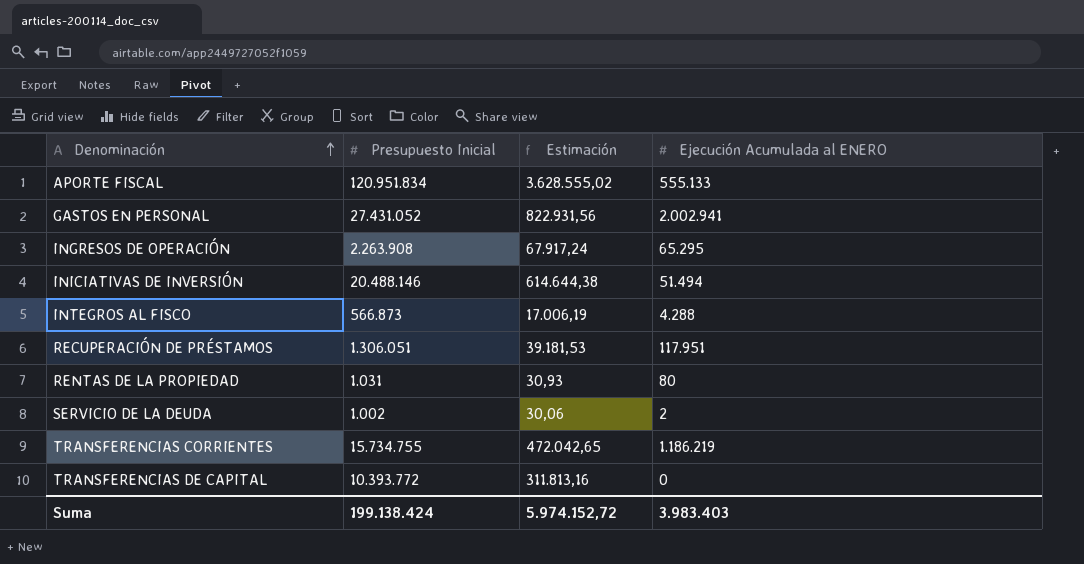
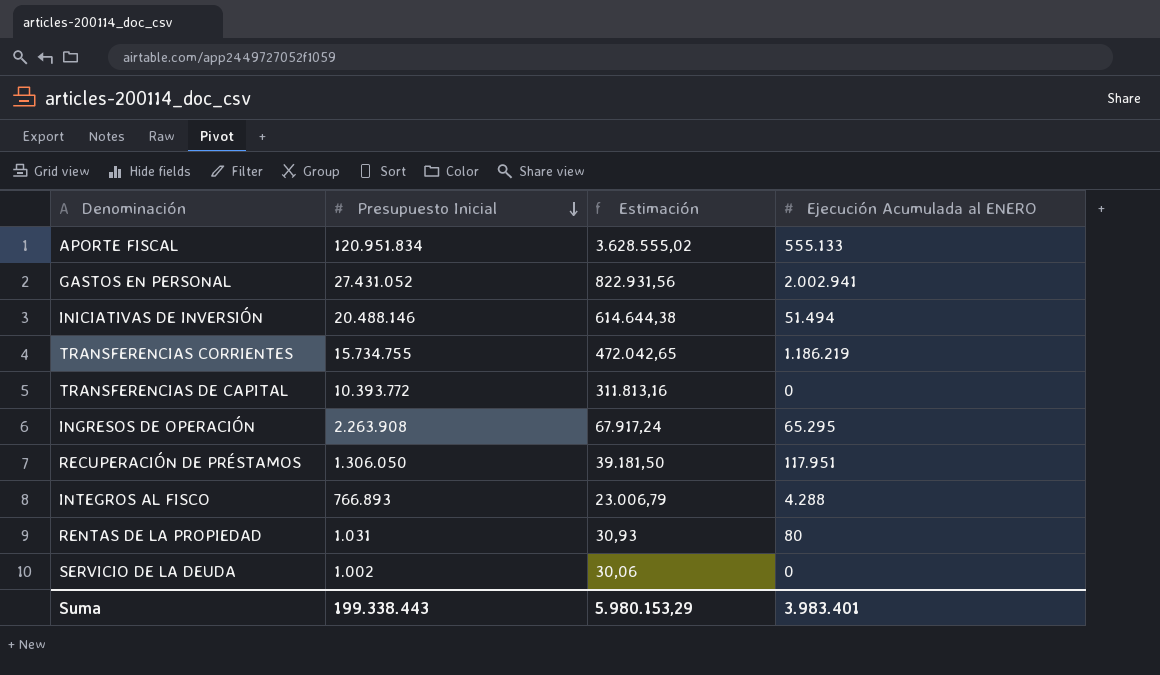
row order: Denominación ascending -> Presupuesto Inicial descending
RECUPERACIÓN DE PRÉSTAMOS | Presupuesto Inicial: 1.306.051 -> 1.306.050
RECUPERACIÓN DE PRÉSTAMOS | Estimación: 39.181,53 -> 39.181,50
INTEGROS AL FISCO | Presupuesto Inicial: 566.873 -> 766.893
INTEGROS AL FISCO | Estimación: 17.006,19 -> 23.006,79
SERVICIO DE LA DEUDA | Ejecución Acumulada al ENERO: 2 -> 0
Suma | Presupuesto Inicial: 199.138.424 -> 199.338.443
Suma | Estimación: 5.974.152,72 -> 5.980.153,29
Suma | Ejecución Acumulada al ENERO: 3.983.403 -> 3.983.401

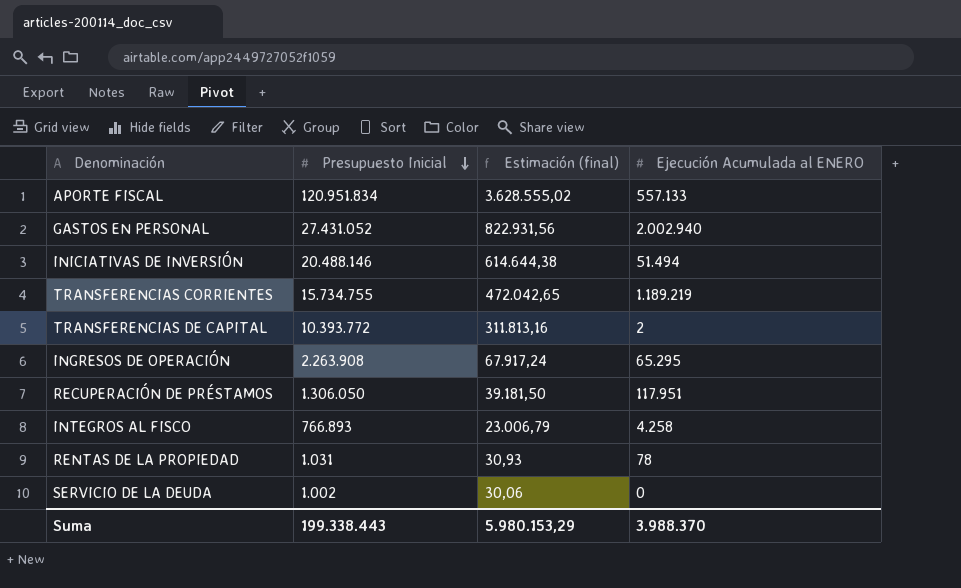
column name: Estimación -> Estimación (final)
APORTE FISCAL | Ejecución Acumulada al ENERO: 555.133 -> 557.133
GASTOS EN PERSONAL | Ejecución Acumulada al ENERO: 2.002.941 -> 2.002.940
TRANSFERENCIAS CORRIENTES | Ejecución Acumulada al ENERO: 1.186.219 -> 1.189.219
TRANSFERENCIAS DE CAPITAL | Ejecución Acumulada al ENERO: 0 -> 2
INTEGROS AL FISCO | Ejecución Acumulada al ENERO: 4.288 -> 4.258
RENTAS DE LA PROPIEDAD | Ejecución Acumulada al ENERO: 80 -> 78
Suma | Ejecución Acumulada al ENERO: 3.983.401 -> 3.988.370

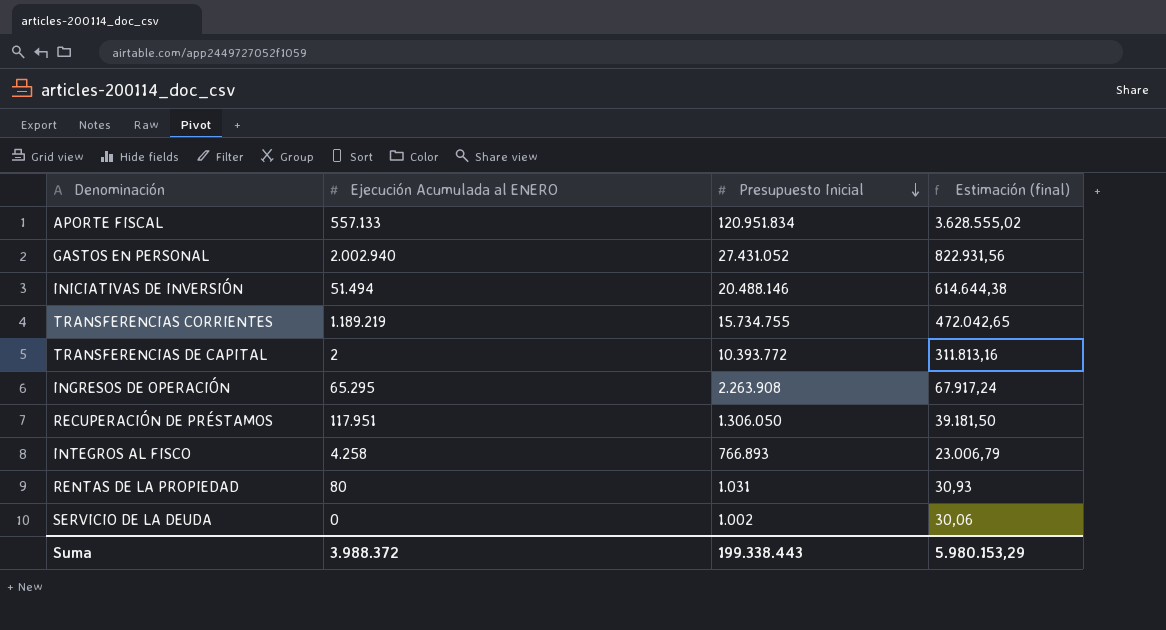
column Ejecución Acumulada al ENERO | position: 4 -> 2
RENTAS DE LA PROPIEDAD | Ejecución Acumulada al ENERO: 78 -> 80
Suma | Ejecución Acumulada al ENERO: 3.988.370 -> 3.988.372

